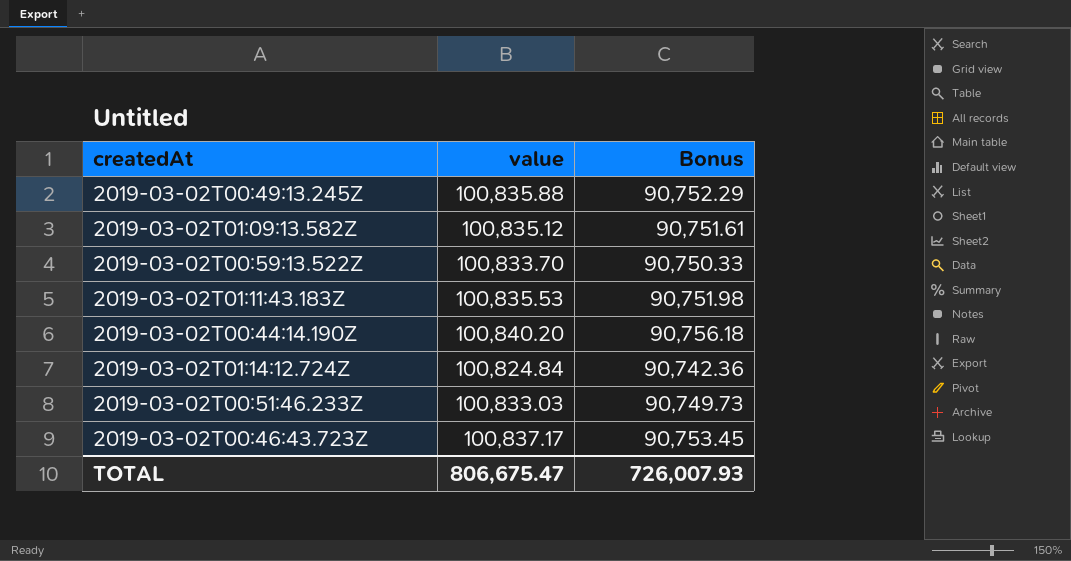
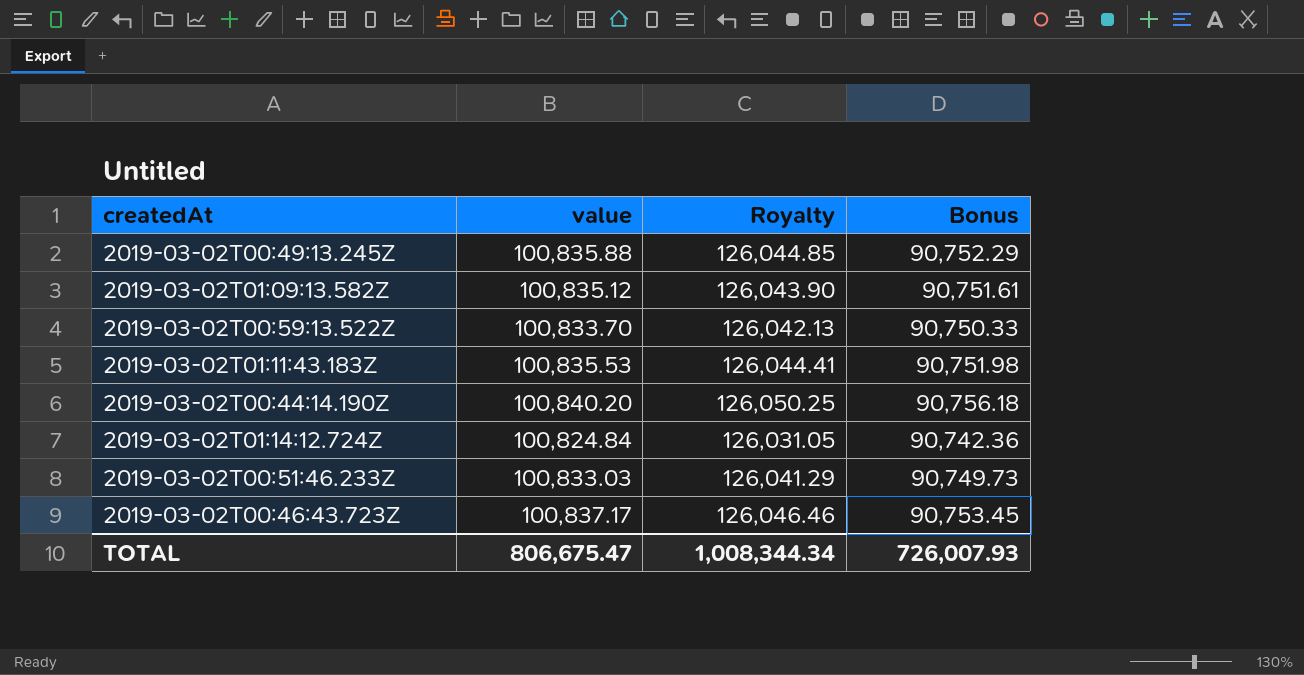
column Royalty | formula: none -> [value] * 1.25

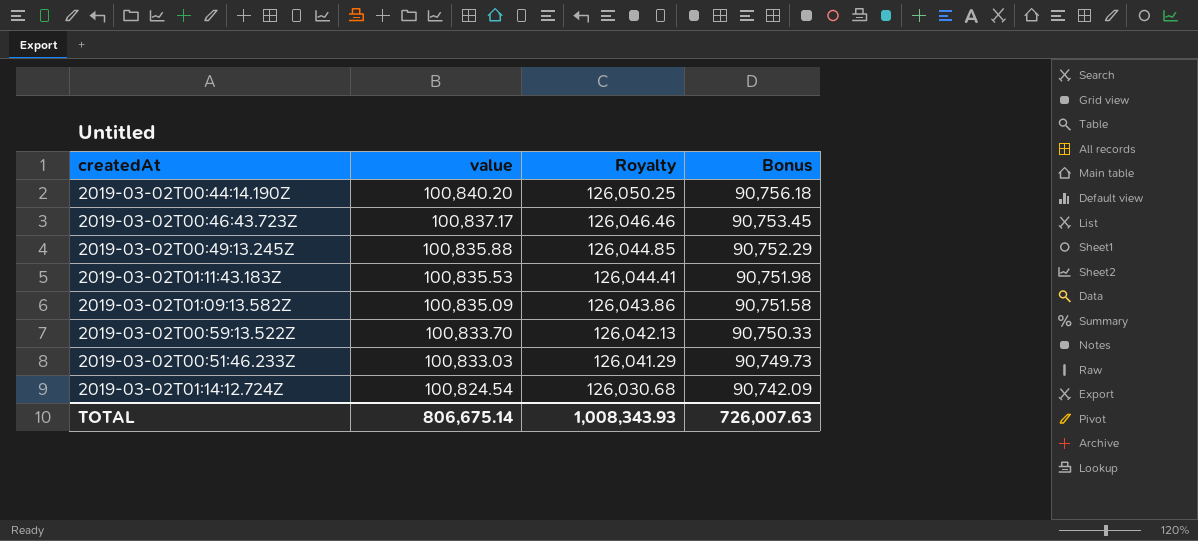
row order: none -> value descending
2019-03-02T01:09:13.582Z | value: 100,835.12 -> 100,835.09
2019-03-02T01:09:13.582Z | Royalty: 126,043.90 -> 126,043.86
2019-03-02T01:09:13.582Z | Bonus: 90,751.61 -> 90,751.58
2019-03-02T01:14:12.724Z | value: 100,824.84 -> 100,824.54
2019-03-02T01:14:12.724Z | Royalty: 126,031.05 -> 126,030.68
2019-03-02T01:14:12.724Z | Bonus: 90,742.36 -> 90,742.09
TOTAL | value: 806,675.47 -> 806,675.14
TOTAL | Royalty: 1,008,344.34 -> 1,008,343.93
TOTAL | Bonus: 726,007.93 -> 726,007.63

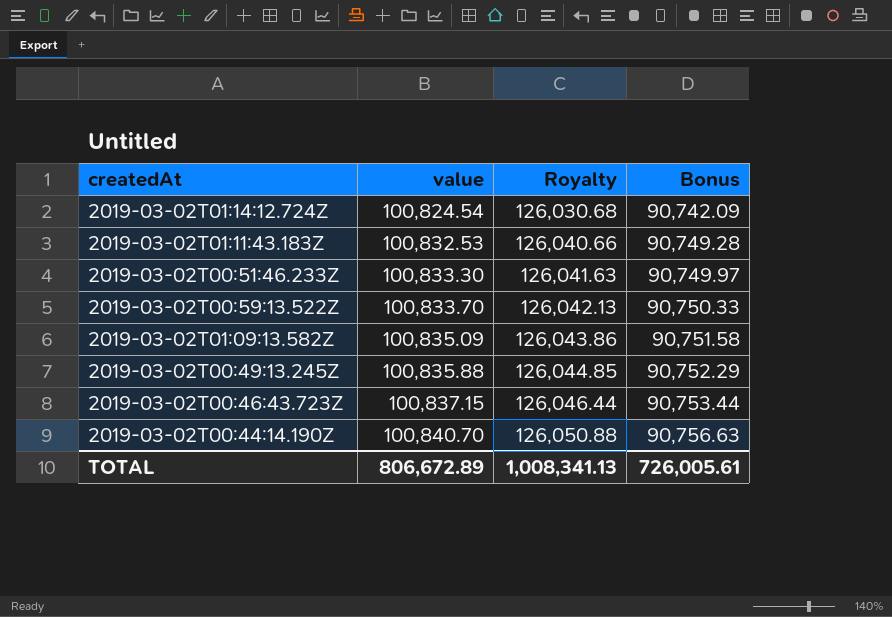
row order: value descending -> value ascending
2019-03-02T01:11:43.183Z | value: 100,835.53 -> 100,832.53
2019-03-02T01:11:43.183Z | Royalty: 126,044.41 -> 126,040.66
2019-03-02T01:11:43.183Z | Bonus: 90,751.98 -> 90,749.28
2019-03-02T00:51:46.233Z | value: 100,833.03 -> 100,833.30
2019-03-02T00:51:46.233Z | Royalty: 126,041.29 -> 126,041.63
2019-03-02T00:51:46.233Z | Bonus: 90,749.73 -> 90,749.97
2019-03-02T00:46:43.723Z | value: 100,837.17 -> 100,837.15
2019-03-02T00:46:43.723Z | Royalty: 126,046.46 -> 126,046.44
2019-03-02T00:46:43.723Z | Bonus: 90,753.45 -> 90,753.44
2019-03-02T00:44:14.190Z | value: 100,840.20 -> 100,840.70
2019-03-02T00:44:14.190Z | Royalty: 126,050.25 -> 126,050.88
2019-03-02T00:44:14.190Z | Bonus: 90,756.18 -> 90,756.63
TOTAL | value: 806,675.14 -> 806,672.89
TOTAL | Royalty: 1,008,343.93 -> 1,008,341.13
TOTAL | Bonus: 726,007.63 -> 726,005.61

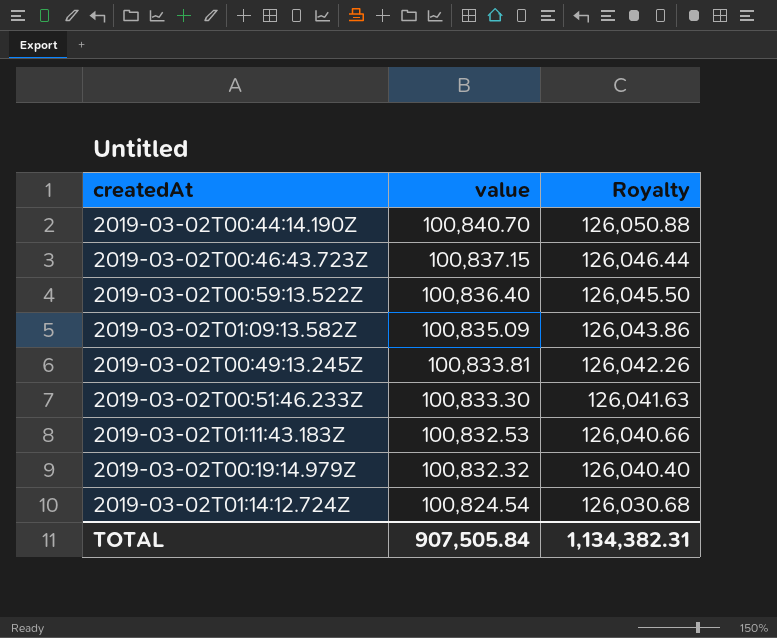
row order: value ascending -> value descending
column Bonus | formula: [value] * 0.9 -> none
2019-03-02T00:59:13.522Z | value: 100,833.70 -> 100,836.40
2019-03-02T00:59:13.522Z | Royalty: 126,042.13 -> 126,045.50
2019-03-02T00:49:13.245Z | value: 100,835.88 -> 100,833.81
2019-03-02T00:49:13.245Z | Royalty: 126,044.85 -> 126,042.26
row 2019-03-02T00:19:14.979Z: none -> 100,832.32 | 126,040.40
TOTAL | value: 806,672.89 -> 907,505.84
TOTAL | Royalty: 1,008,341.13 -> 1,134,382.31

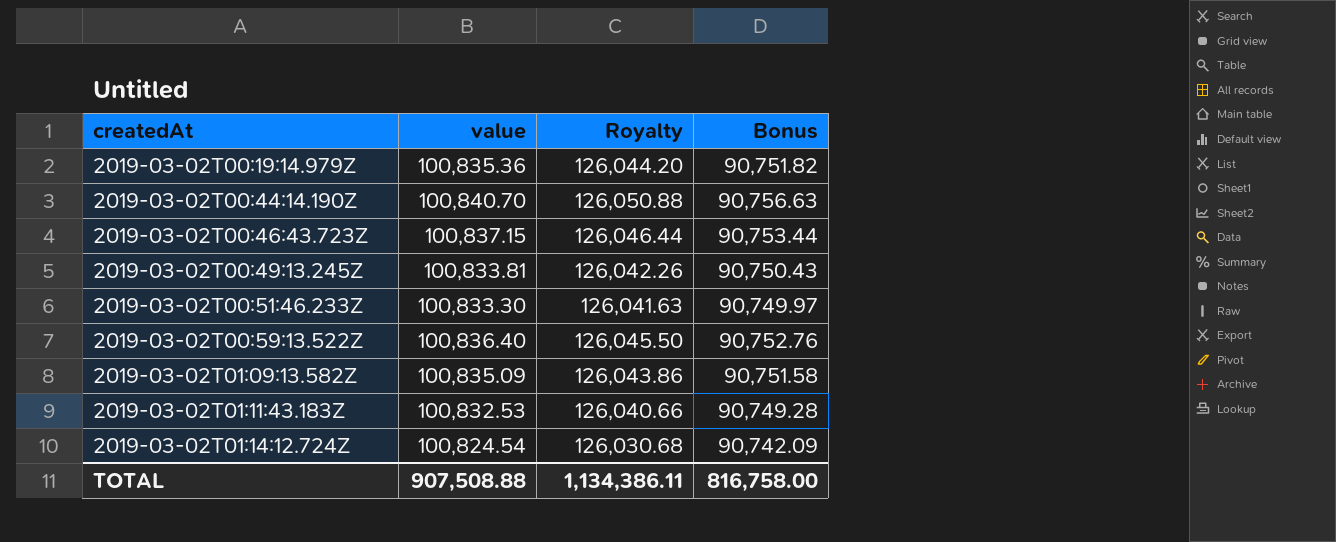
row order: value descending -> createdAt ascending
column Bonus | formula: none -> [value] * 0.9
2019-03-02T00:19:14.979Z | value: 100,832.32 -> 100,835.36
2019-03-02T00:19:14.979Z | Royalty: 126,040.40 -> 126,044.20
TOTAL | value: 907,505.84 -> 907,508.88
TOTAL | Royalty: 1,134,382.31 -> 1,134,386.11

